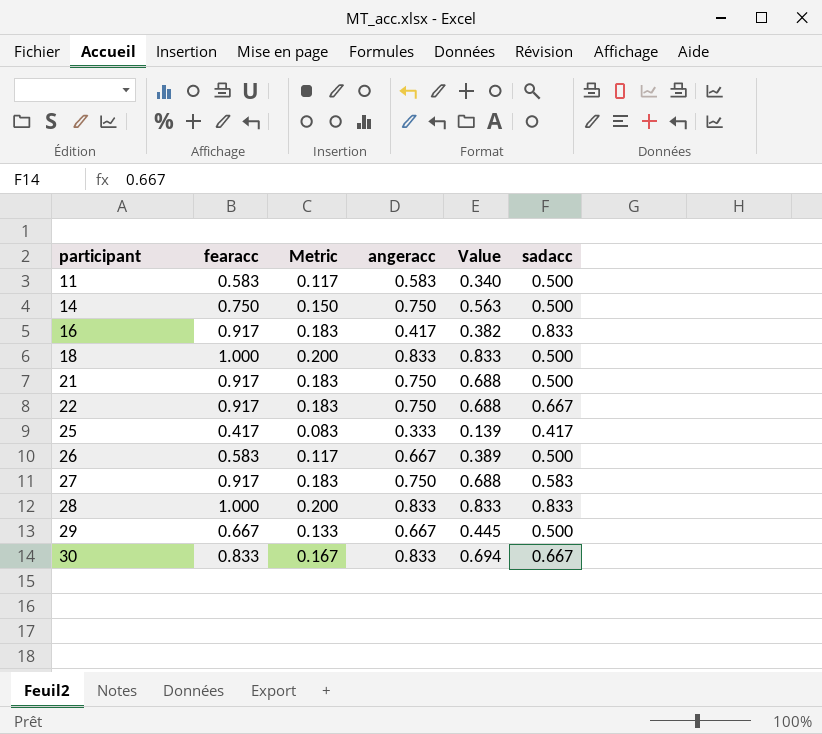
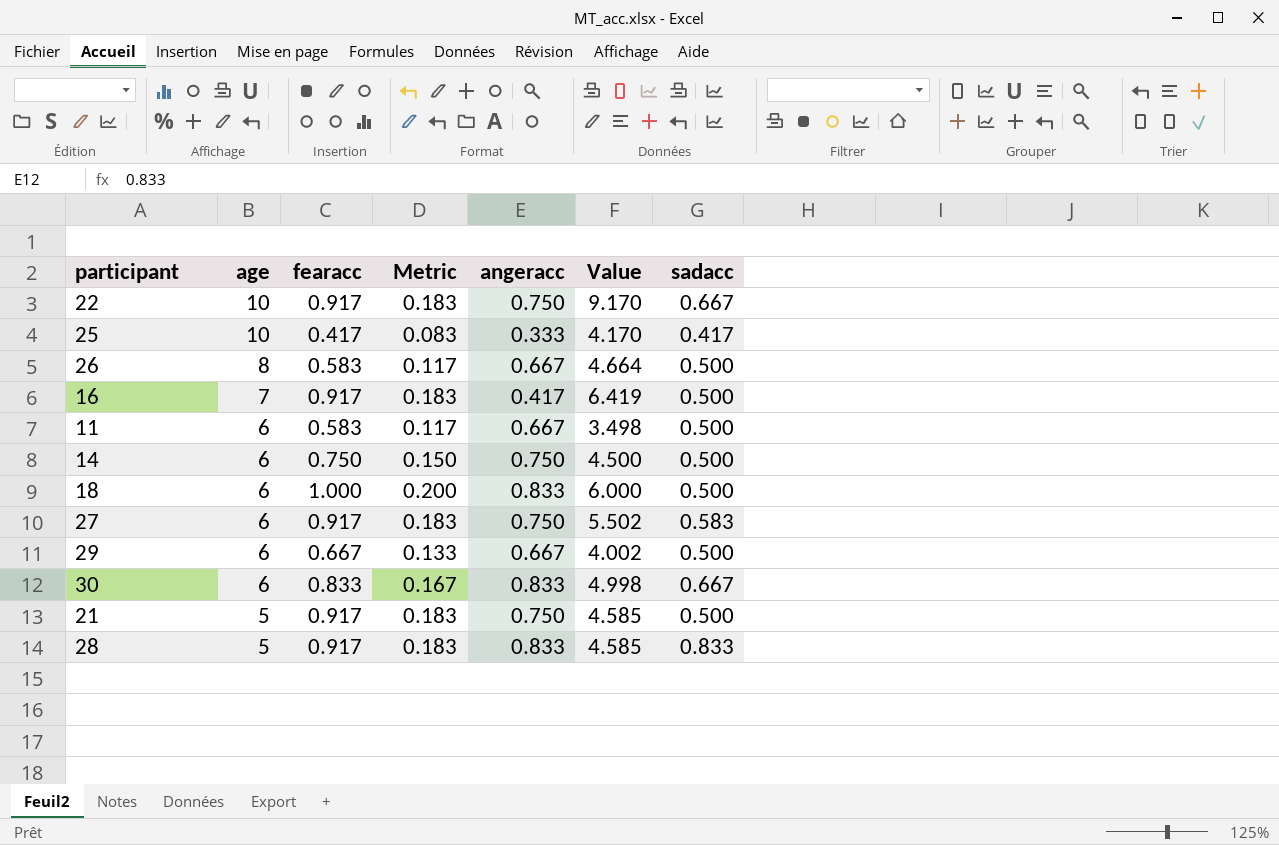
row order: participant ascending -> age descending
column age | position: none -> 2
column Value | formula: [fearacc] * [angeracc] -> [age] * [fearacc]
16 | sadacc: 0.833 -> 0.500
11 | angeracc: 0.583 -> 0.667
28 | fearacc: 1.000 -> 0.917
28 | Metric: 0.200 -> 0.183

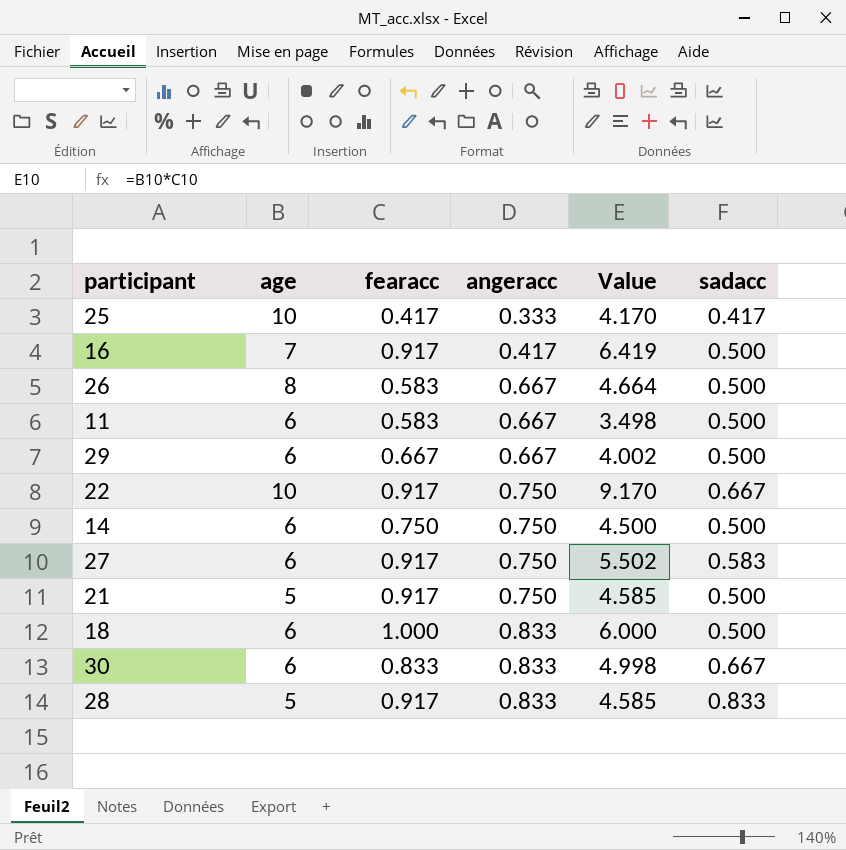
row order: age descending -> angeracc ascending
column Metric | formula: [fearacc] * 0.2 -> none

